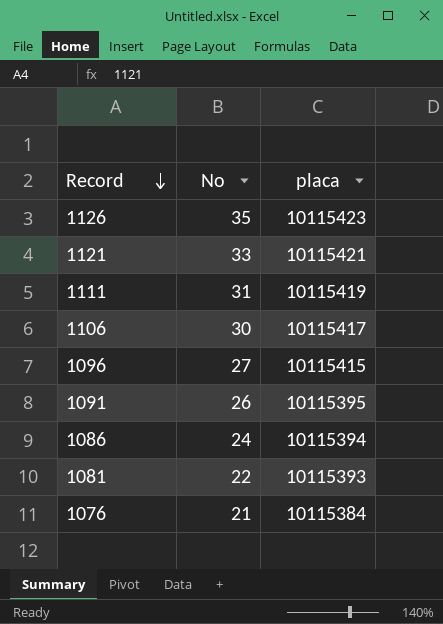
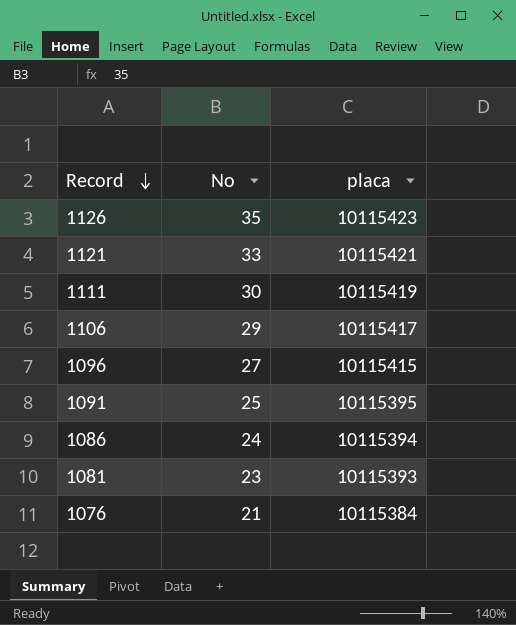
1111 | No: 31 -> 30
1106 | No: 30 -> 29
1091 | No: 26 -> 25
1081 | No: 22 -> 23

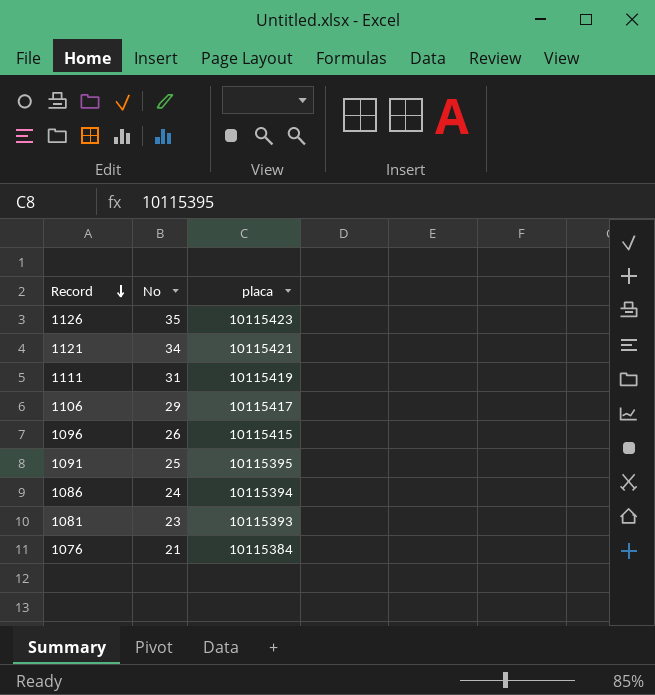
1121 | No: 33 -> 34
1111 | No: 30 -> 31
1096 | No: 27 -> 26

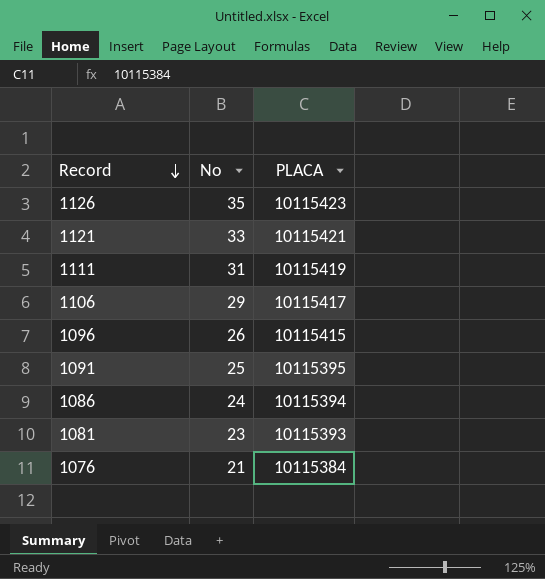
column name: placa -> PLACA
1121 | No: 34 -> 33

